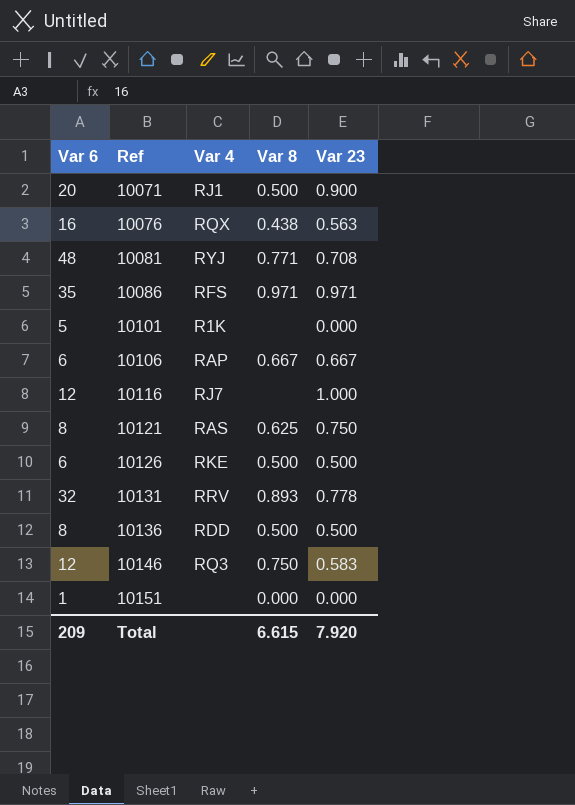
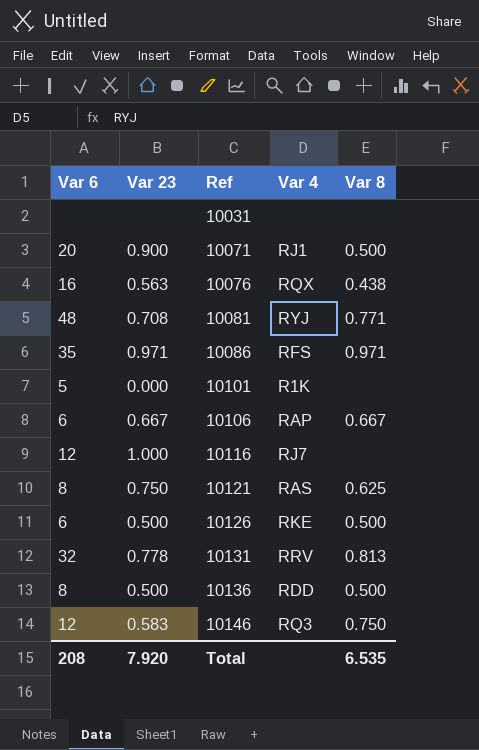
column Var 23 | position: 5 -> 2
row 10151: 1 | none | 0.000 | 0.000 -> none
row 10031: none -> none | none | none | none
10131 | Var 8: 0.893 -> 0.813
Total | Var 6: 209 -> 208
Total | Var 8: 6.615 -> 6.535

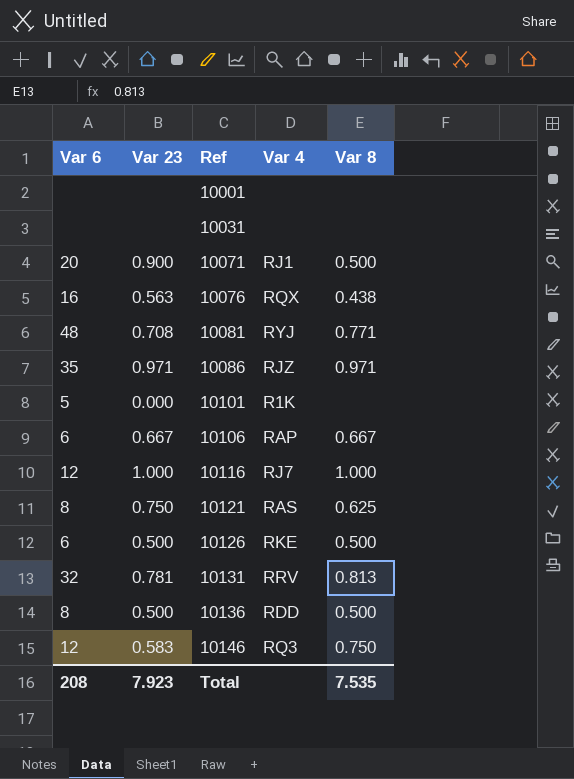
row 10001: none -> none | none | none | none
10086 | Var 4: RFS -> RJZ
10116 | Var 8: none -> 1.000
10131 | Var 23: 0.778 -> 0.781
Total | Var 23: 7.920 -> 7.923
Total | Var 8: 6.535 -> 7.535

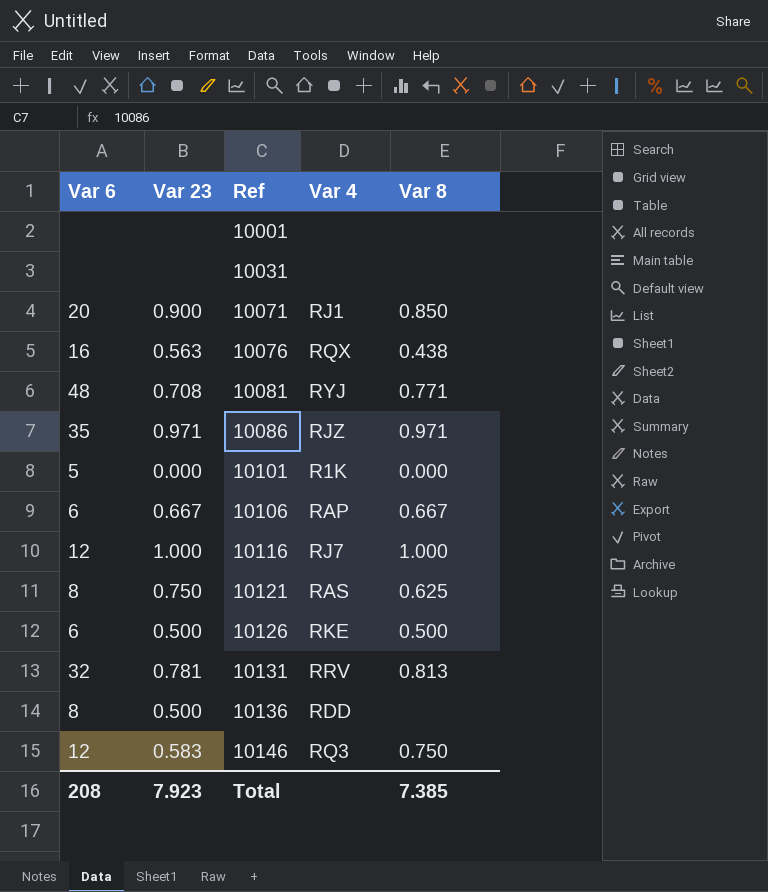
10071 | Var 8: 0.500 -> 0.850
10101 | Var 8: none -> 0.000
10136 | Var 8: 0.500 -> none
Total | Var 8: 7.535 -> 7.385

